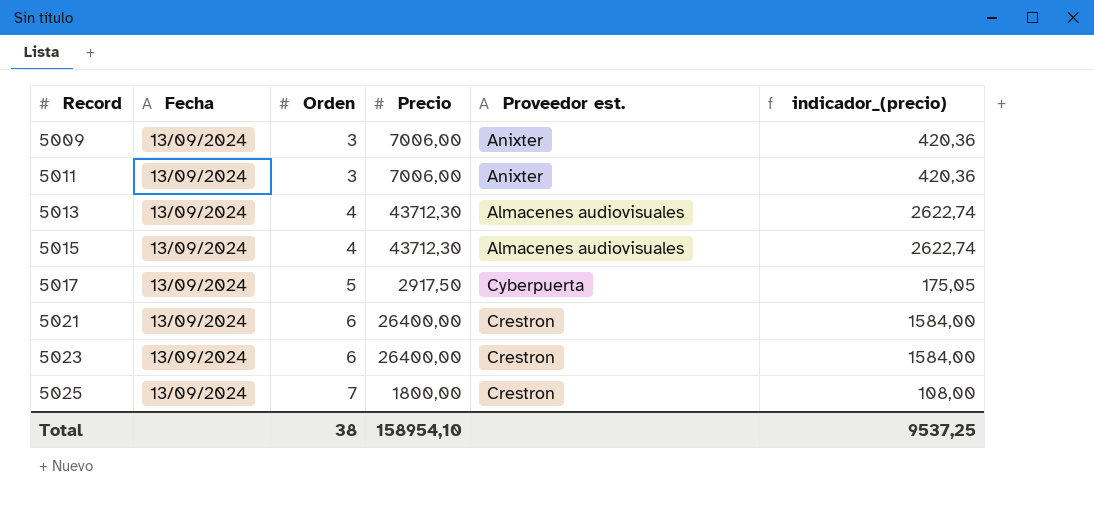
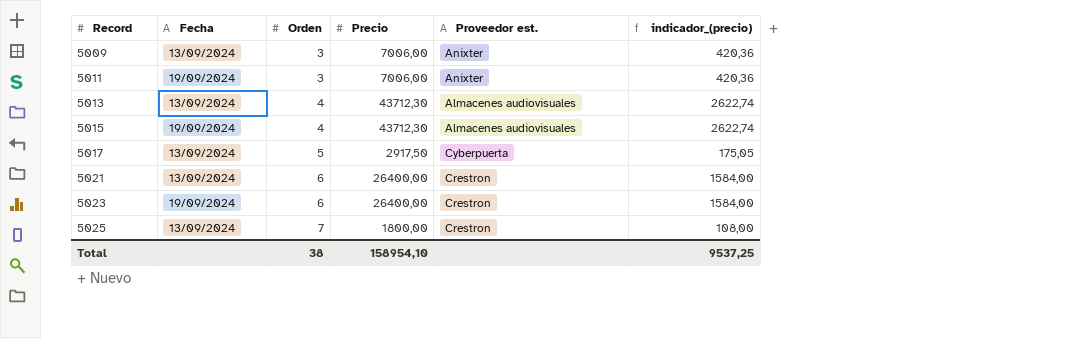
5011 | Fecha: 13/09/2024 -> 19/09/2024
5015 | Fecha: 13/09/2024 -> 19/09/2024
5023 | Fecha: 13/09/2024 -> 19/09/2024

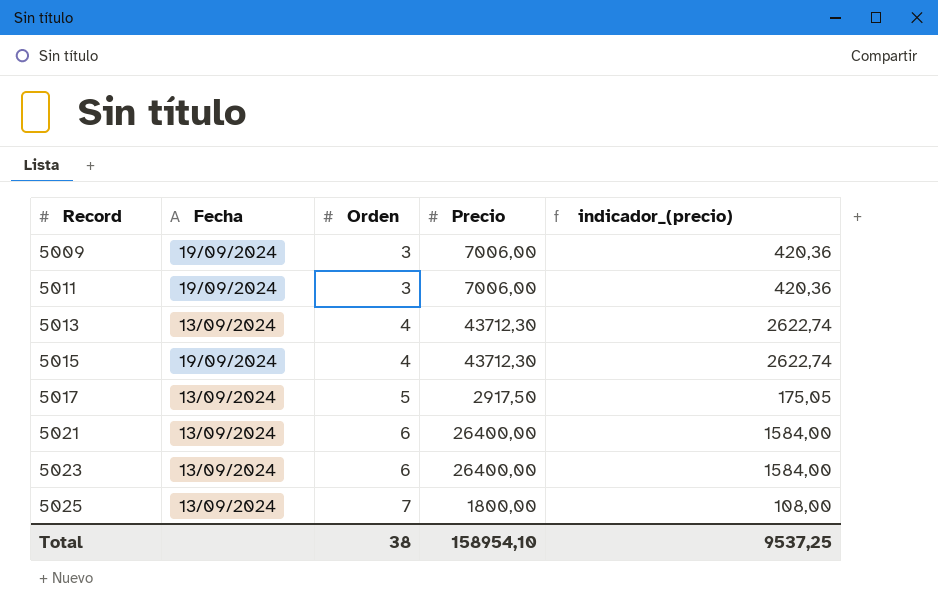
column Proveedor est. | position: 5 -> none
5009 | Fecha: 13/09/2024 -> 19/09/2024
5023 | Fecha: 19/09/2024 -> 13/09/2024

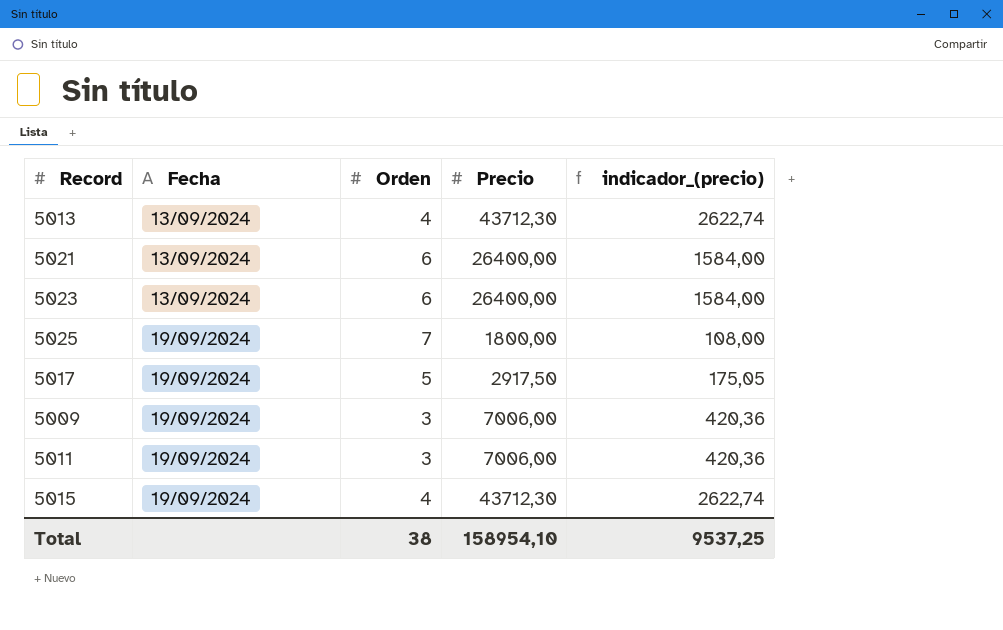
row order: Record ascending -> Fecha ascending
5025 | Fecha: 13/09/2024 -> 19/09/2024
5017 | Fecha: 13/09/2024 -> 19/09/2024

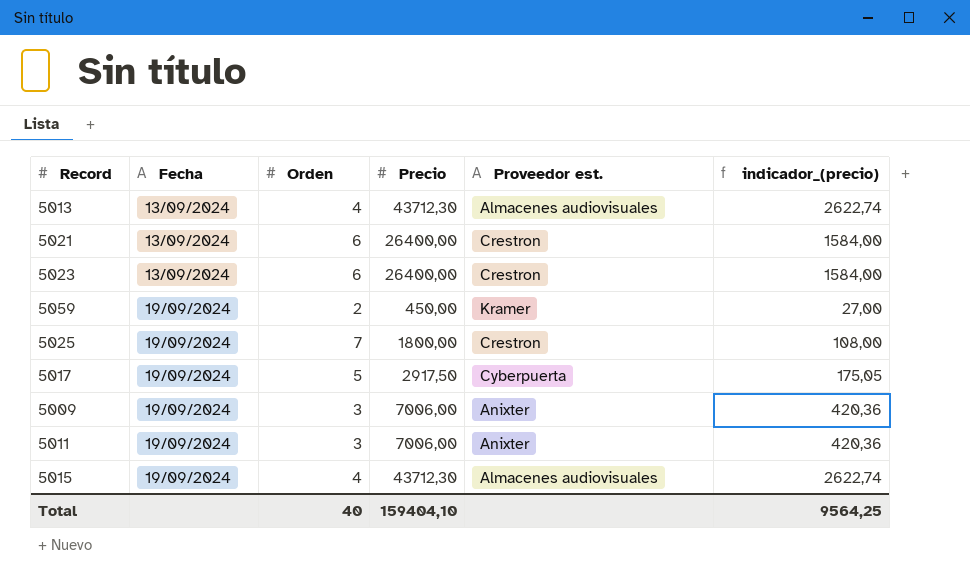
column Proveedor est. | position: none -> 5
row 5059: none -> 19/09/2024 | 2 | 450,00 | Kramer | 27,00
Total | Orden: 38 -> 40
Total | Precio: 158954,10 -> 159404,10
Total | indicador_(precio): 9537,25 -> 9564,25

